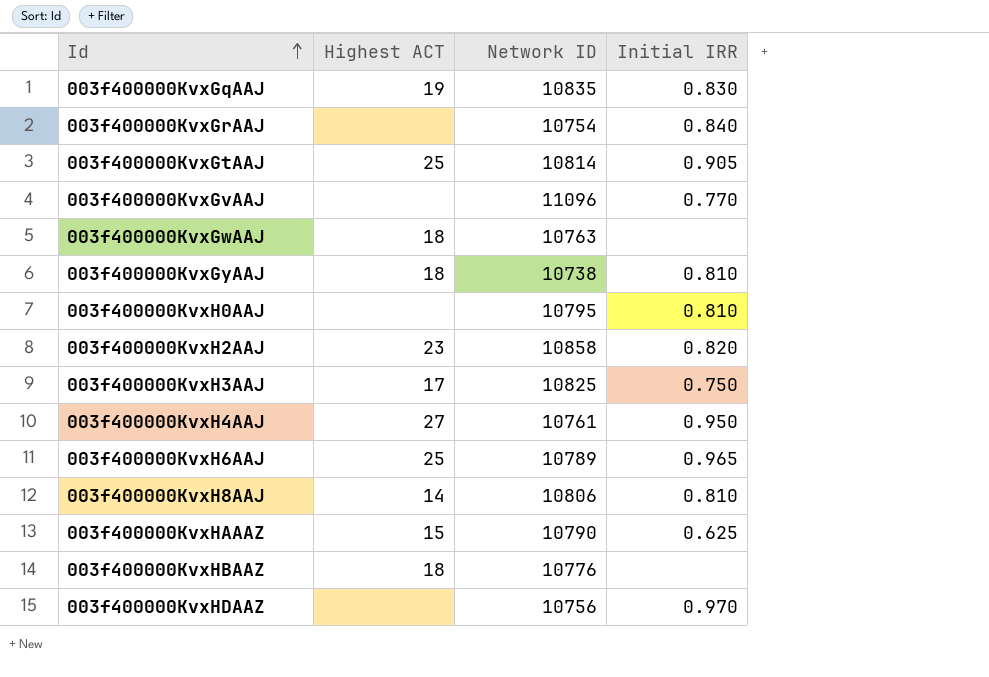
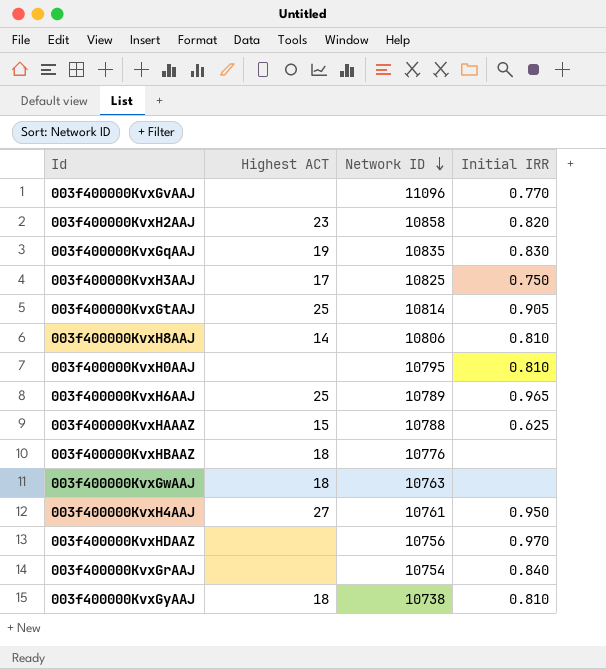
row order: Id ascending -> Network ID descending
003f400000KvxHAAAZ | Network ID: 10790 -> 10788

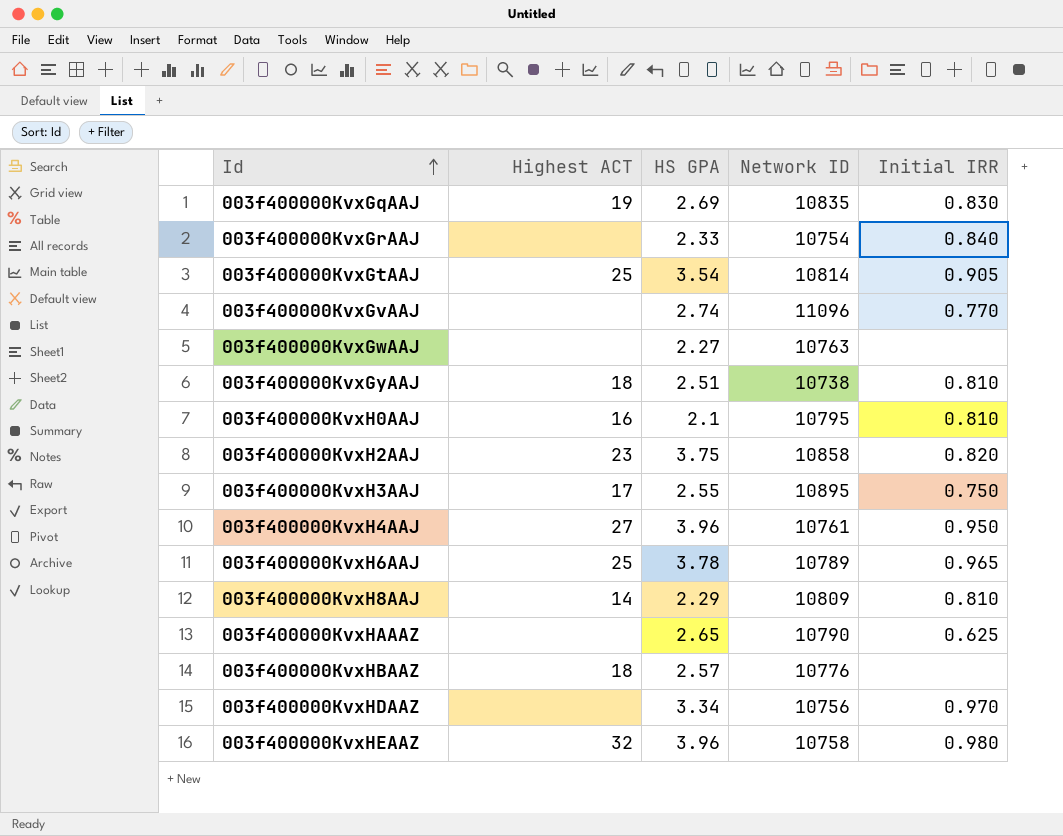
row order: Network ID descending -> Id ascending
column HS GPA | position: none -> 3
003f400000KvxGwAAJ | Highest ACT: 18 -> none
003f400000KvxH0AAJ | Highest ACT: none -> 16
003f400000KvxH3AAJ | Network ID: 10825 -> 10895
003f400000KvxH8AAJ | Network ID: 10806 -> 10809
003f400000KvxHAAAZ | Highest ACT: 15 -> none
003f400000KvxHAAAZ | Network ID: 10788 -> 10790
row 003f400000KvxHEAAZ: none -> 32 | 3.96 | 10758 | 0.980

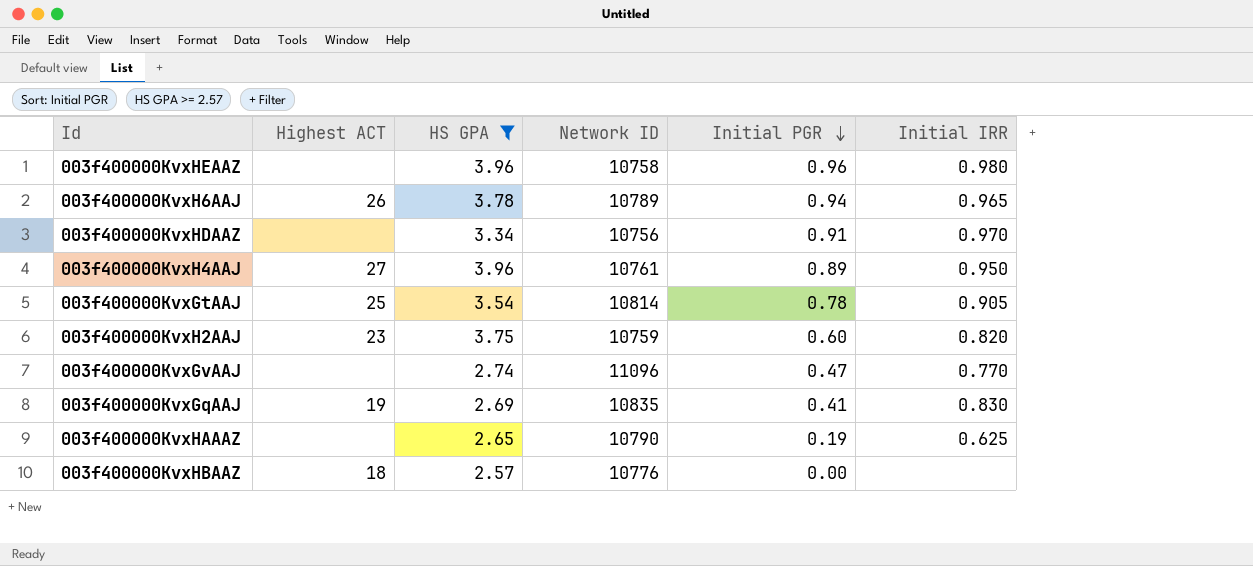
filter: none -> HS GPA >= 2.57
row order: Id ascending -> Initial PGR descending
column Initial PGR | position: none -> 5
003f400000KvxHEAAZ | Highest ACT: 32 -> none
003f400000KvxH6AAJ | Highest ACT: 25 -> 26
003f400000KvxH2AAJ | Network ID: 10858 -> 10759

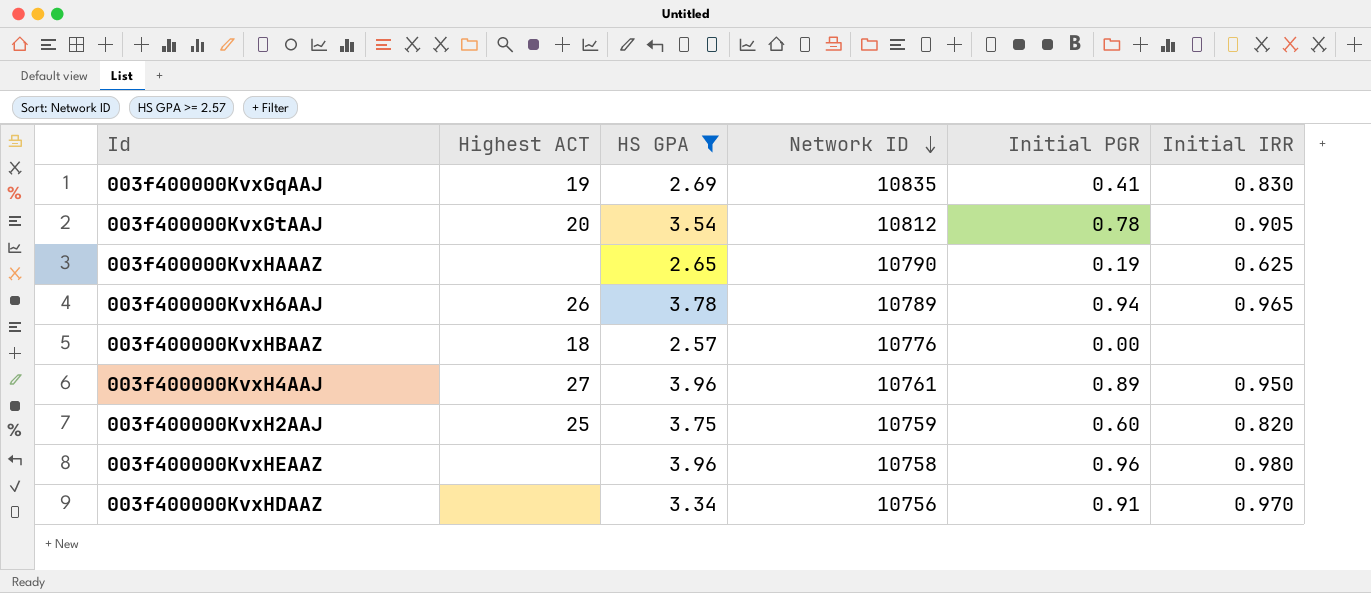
row order: Initial PGR descending -> Network ID descending
row 003f400000KvxGvAAJ: none | 2.74 | 11096 | 0.47 | 0.770 -> none
003f400000KvxGtAAJ | Highest ACT: 25 -> 20
003f400000KvxGtAAJ | Network ID: 10814 -> 10812
003f400000KvxH2AAJ | Highest ACT: 23 -> 25

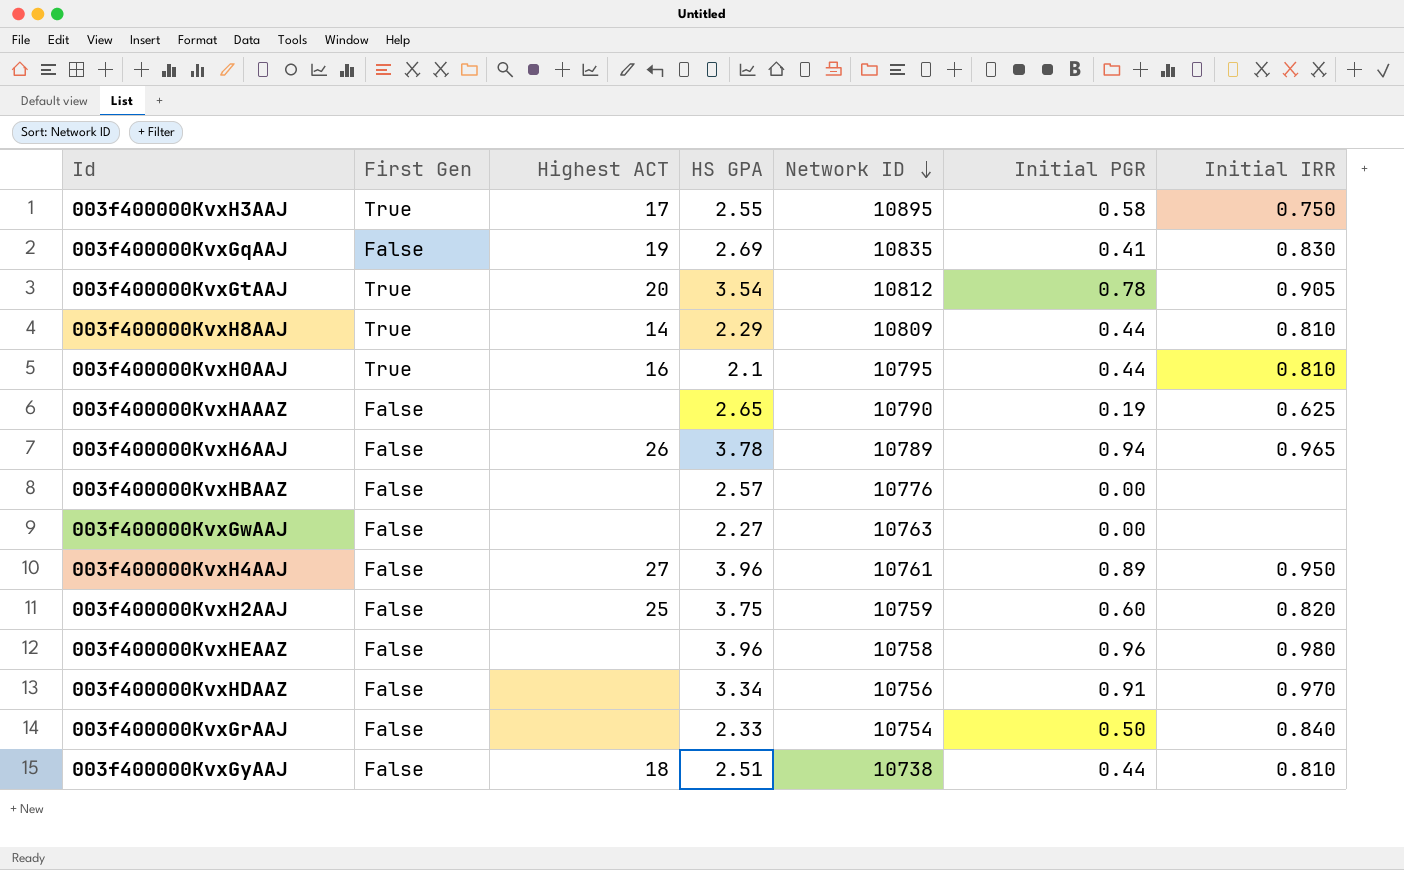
filter: HS GPA >= 2.57 -> none
column First Gen | position: none -> 2
003f400000KvxHBAAZ | Highest ACT: 18 -> none

